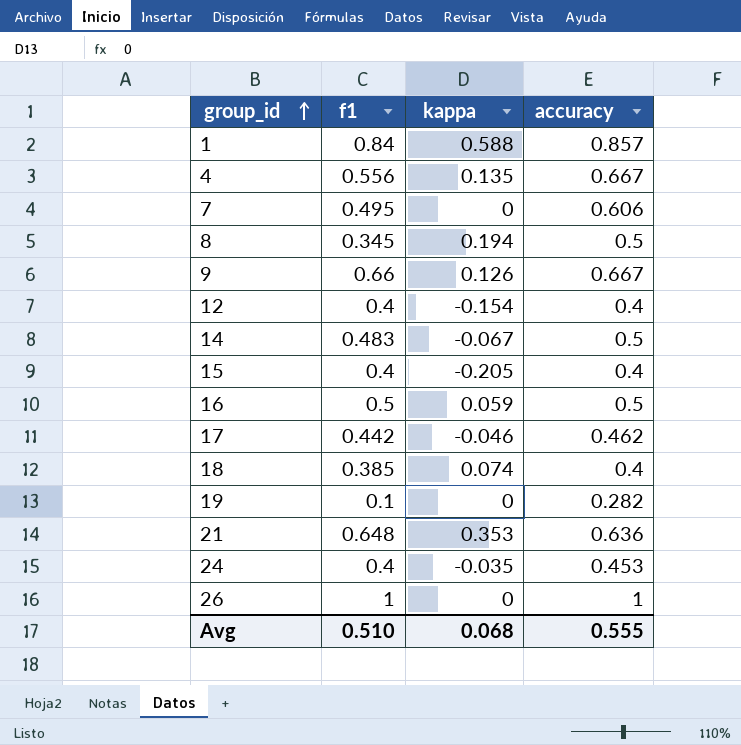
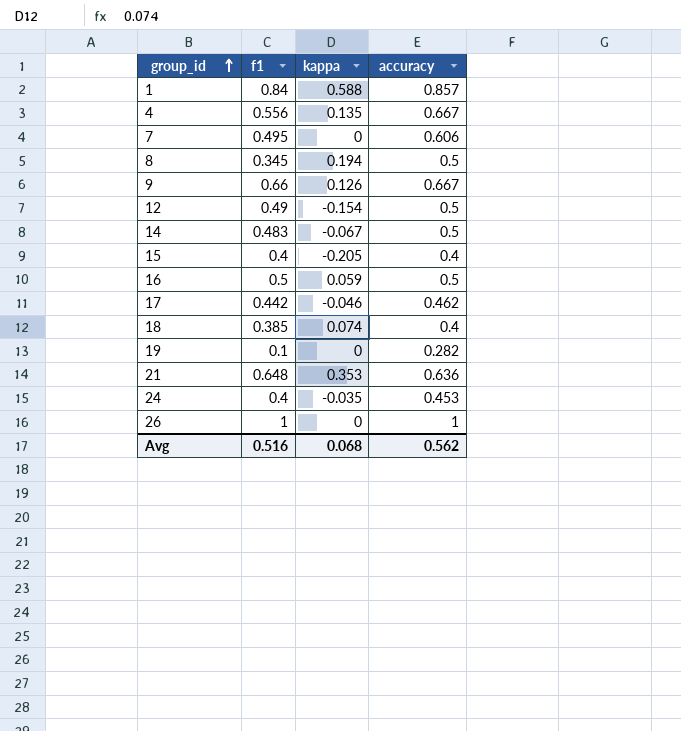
12 | f1: 0.4 -> 0.49
12 | accuracy: 0.4 -> 0.5
Avg | f1: 0.510 -> 0.516
Avg | accuracy: 0.555 -> 0.562

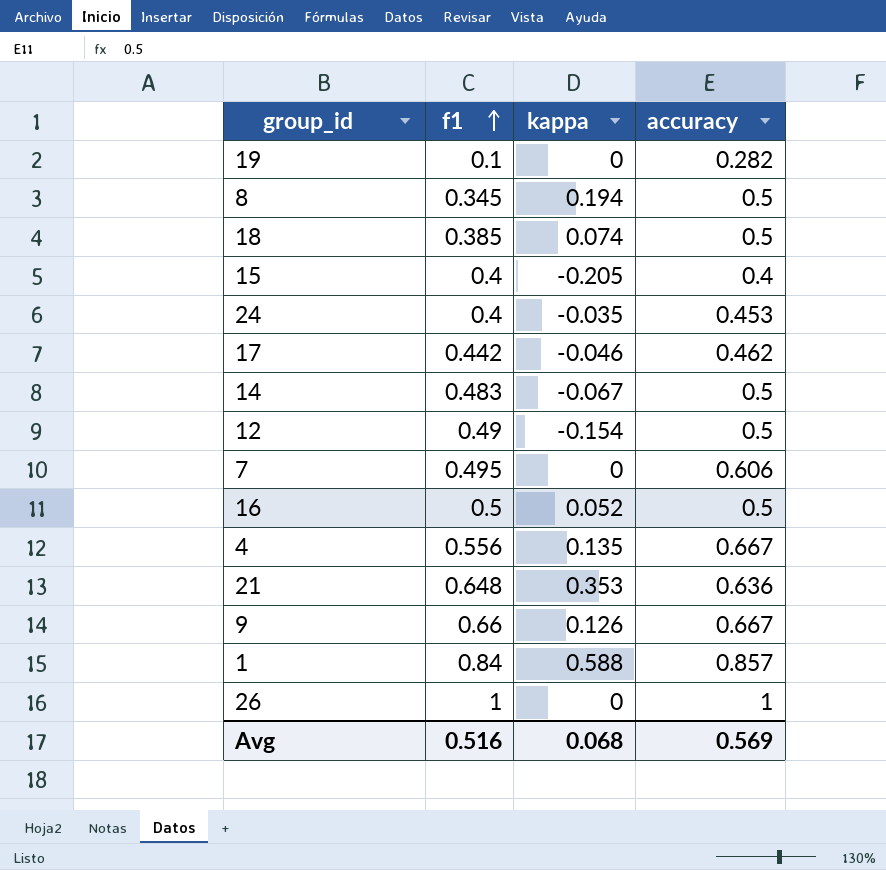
row order: group_id ascending -> f1 ascending
18 | accuracy: 0.4 -> 0.5
16 | kappa: 0.059 -> 0.052
Avg | accuracy: 0.562 -> 0.569

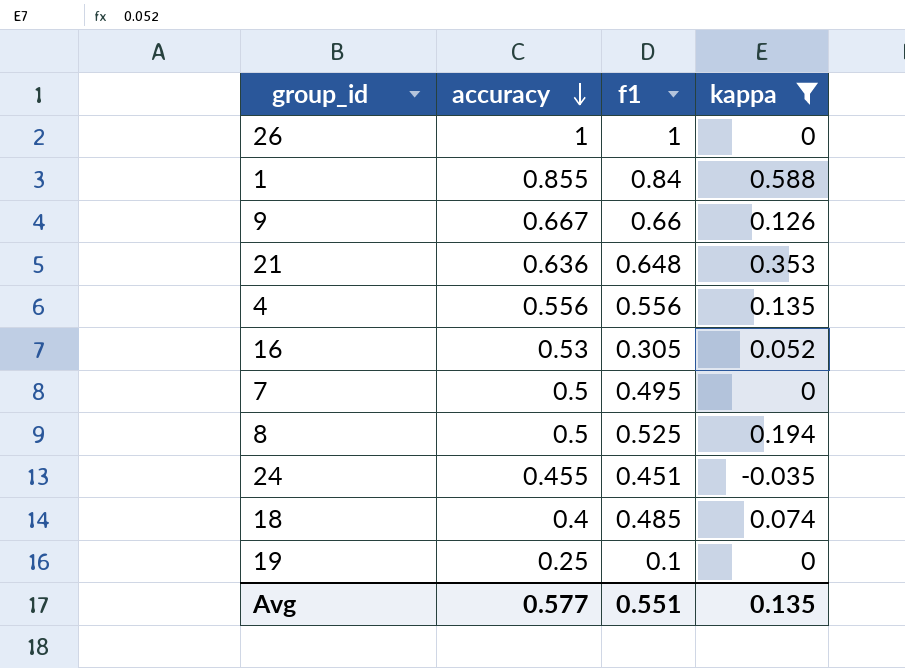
filter: none -> kappa >= -0.035
row order: f1 ascending -> accuracy descending
column accuracy | position: 4 -> 2
1 | accuracy: 0.857 -> 0.855
4 | accuracy: 0.667 -> 0.556
16 | accuracy: 0.5 -> 0.53
16 | f1: 0.5 -> 0.305
7 | accuracy: 0.606 -> 0.5
8 | f1: 0.345 -> 0.525
24 | accuracy: 0.453 -> 0.455
24 | f1: 0.4 -> 0.451
18 | accuracy: 0.5 -> 0.4
18 | f1: 0.385 -> 0.485
19 | accuracy: 0.282 -> 0.25
Avg | accuracy: 0.569 -> 0.577
Avg | f1: 0.516 -> 0.551
Avg | kappa: 0.068 -> 0.135

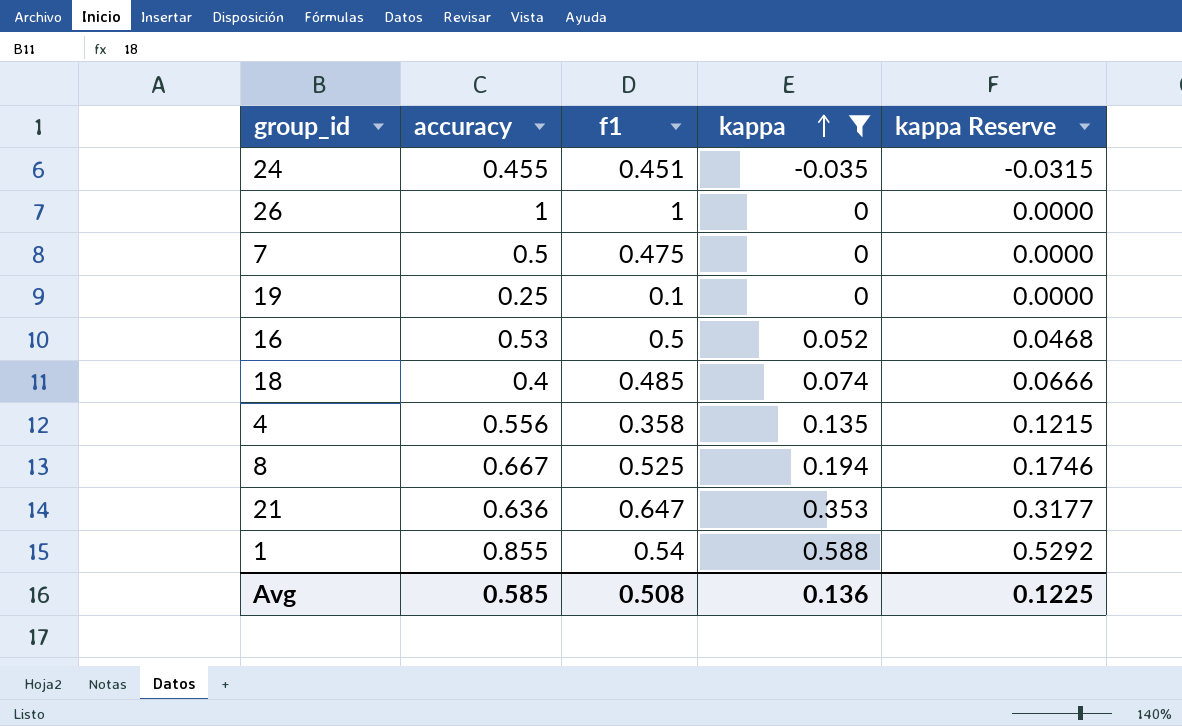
row order: accuracy descending -> kappa ascending
column kappa Reserve | formula: none -> [kappa] * 0.9
row 9: 0.667 | 0.66 | 0.126 -> none
7 | f1: 0.495 -> 0.475
16 | f1: 0.305 -> 0.5
4 | f1: 0.556 -> 0.358
8 | accuracy: 0.5 -> 0.667
21 | f1: 0.648 -> 0.647
1 | f1: 0.84 -> 0.54
Avg | accuracy: 0.577 -> 0.585
Avg | f1: 0.551 -> 0.508
Avg | kappa: 0.135 -> 0.136

